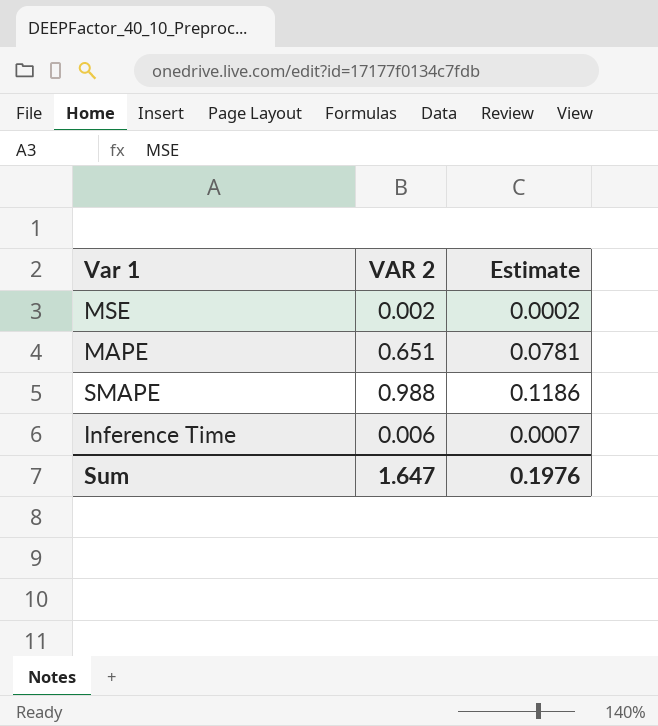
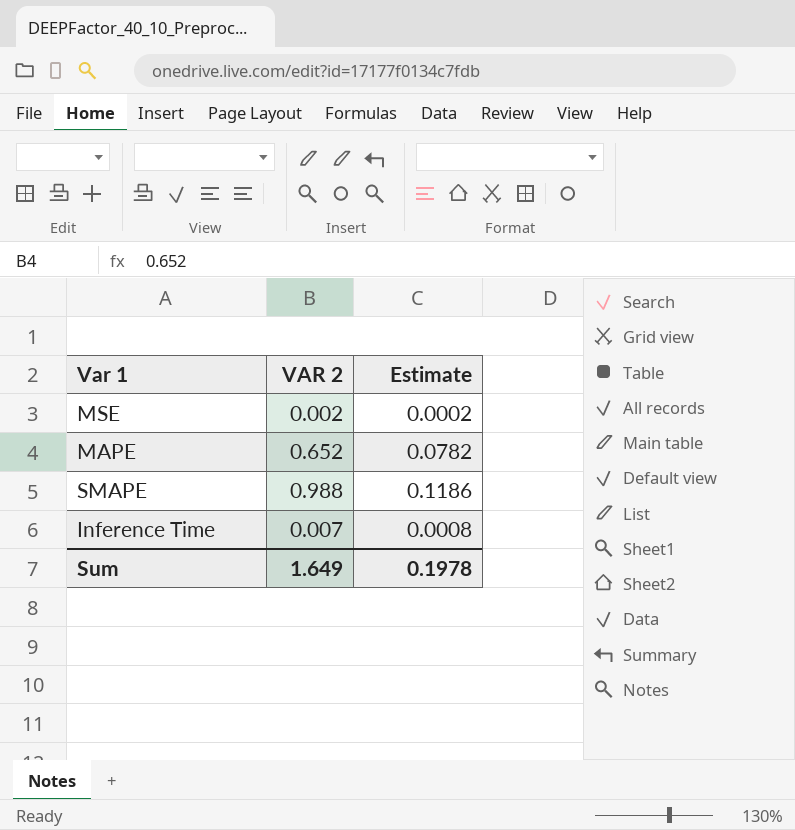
MAPE | VAR 2: 0.651 -> 0.652
MAPE | Estimate: 0.0781 -> 0.0782
Inference Time | VAR 2: 0.006 -> 0.007
Inference Time | Estimate: 0.0007 -> 0.0008
Sum | VAR 2: 1.647 -> 1.649
Sum | Estimate: 0.1976 -> 0.1978

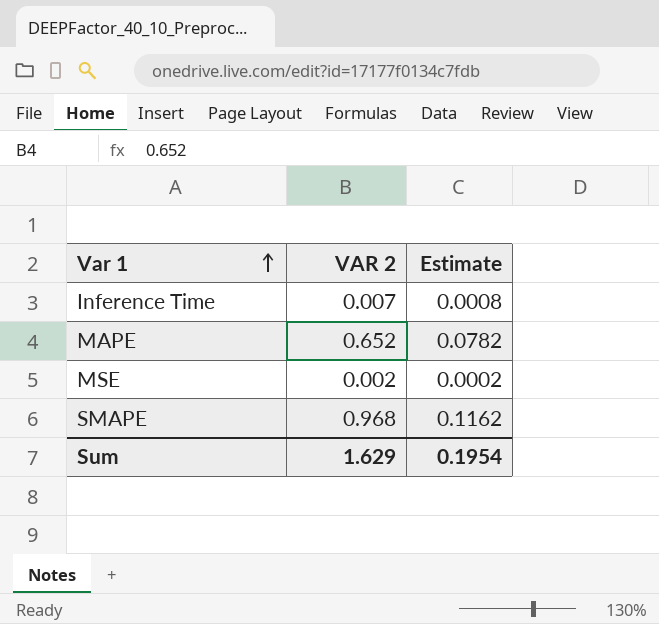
row order: none -> Var 1 ascending
SMAPE | VAR 2: 0.988 -> 0.968
SMAPE | Estimate: 0.1186 -> 0.1162
Sum | VAR 2: 1.649 -> 1.629
Sum | Estimate: 0.1978 -> 0.1954

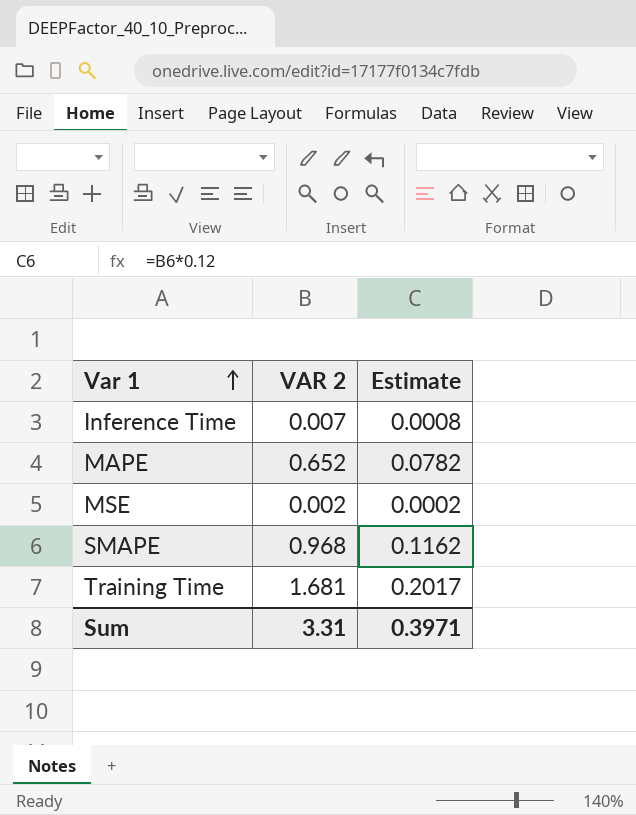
row Training Time: none -> 1.681 | 0.2017
Sum | VAR 2: 1.629 -> 3.31
Sum | Estimate: 0.1954 -> 0.3971

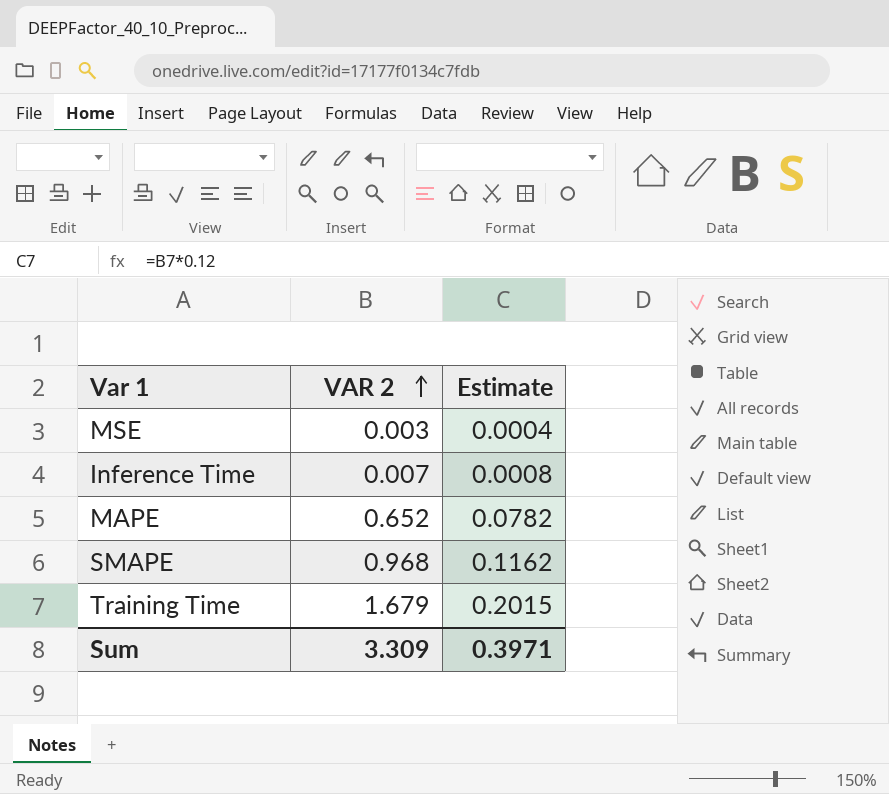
row order: Var 1 ascending -> VAR 2 ascending
MSE | VAR 2: 0.002 -> 0.003
MSE | Estimate: 0.0002 -> 0.0004
Training Time | VAR 2: 1.681 -> 1.679
Training Time | Estimate: 0.2017 -> 0.2015
Sum | VAR 2: 3.31 -> 3.309

